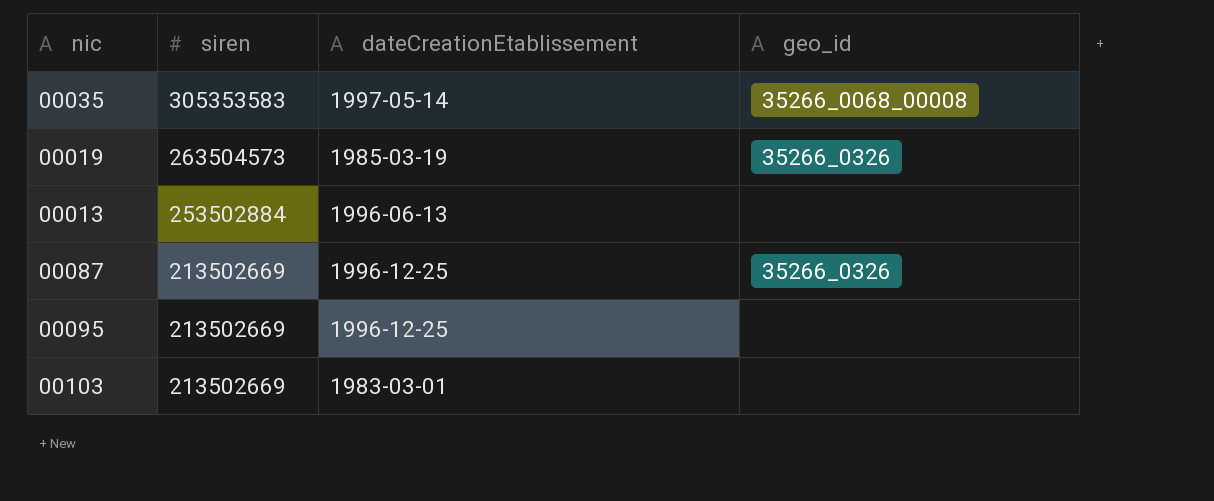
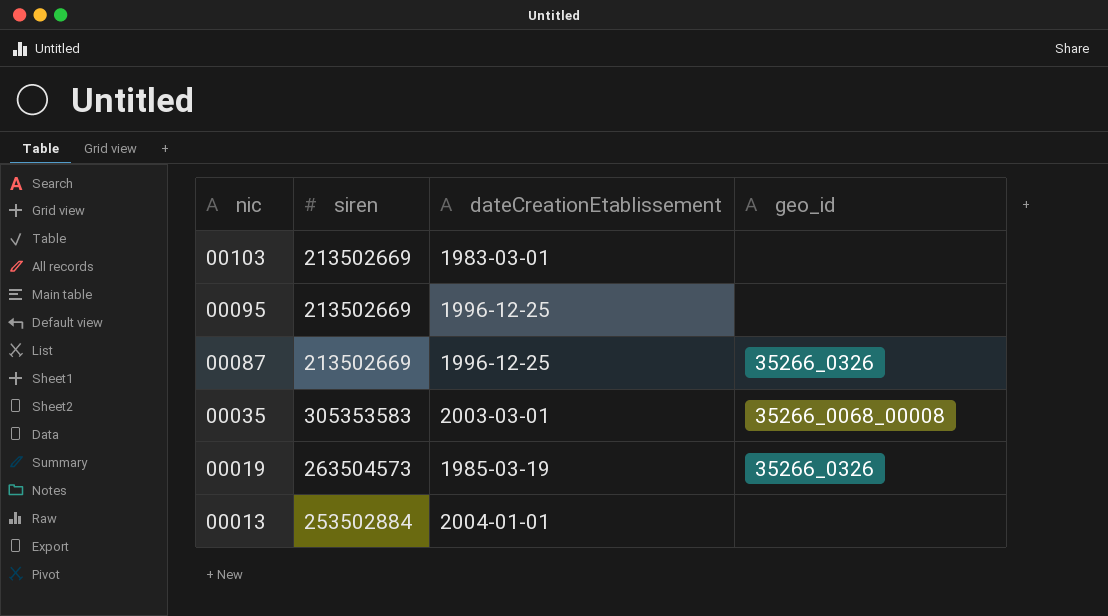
row order: siren descending -> nic descending
00035 | dateCreationEtablissement: 1997-05-14 -> 2003-03-01
00013 | dateCreationEtablissement: 1996-06-13 -> 2004-01-01

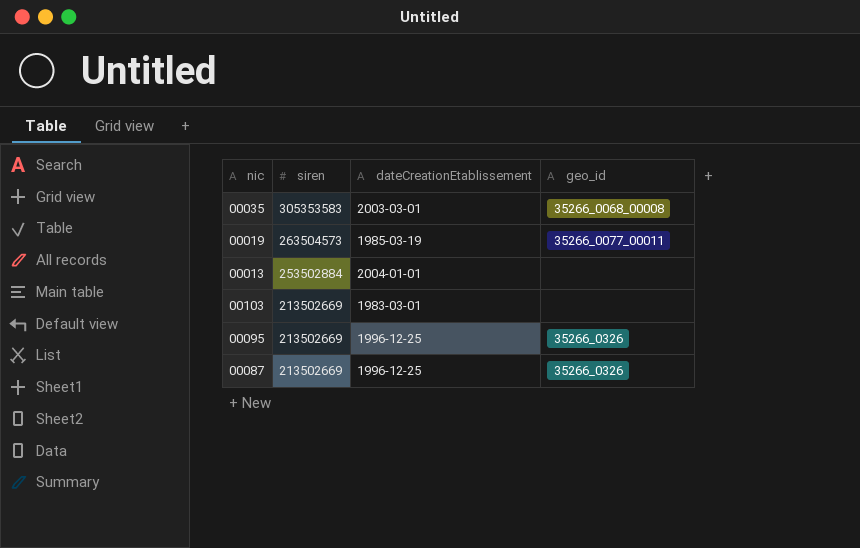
row order: nic descending -> siren descending
00019 | geo_id: 35266_0326 -> 35266_0077_00011
00095 | geo_id: none -> 35266_0326

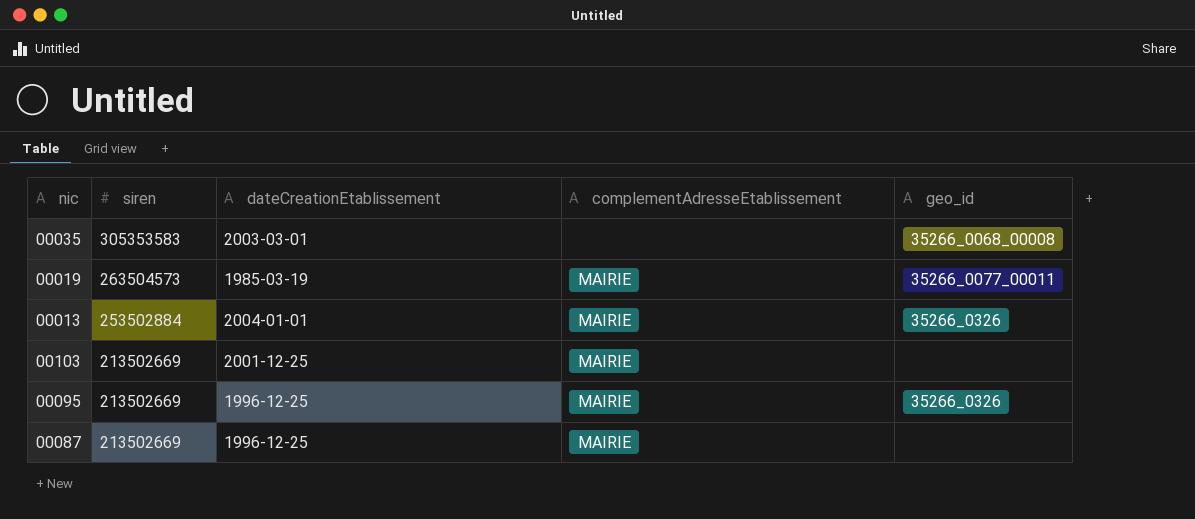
column complementAdresseEtablissement | position: none -> 4
00013 | geo_id: none -> 35266_0326
00103 | dateCreationEtablissement: 1983-03-01 -> 2001-12-25
00087 | geo_id: 35266_0326 -> none

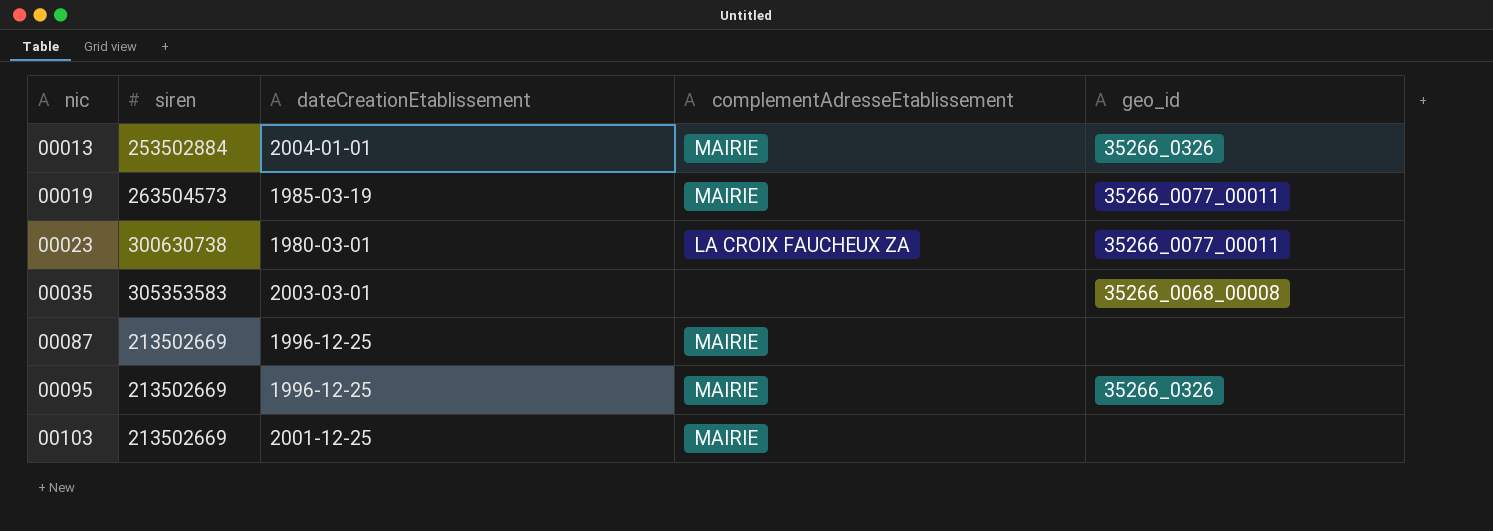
row order: siren descending -> nic ascending
row 00023: none -> 300630738 | 1980-03-01 | LA CROIX FAUCHEUX ZA | 35266_0077_00011

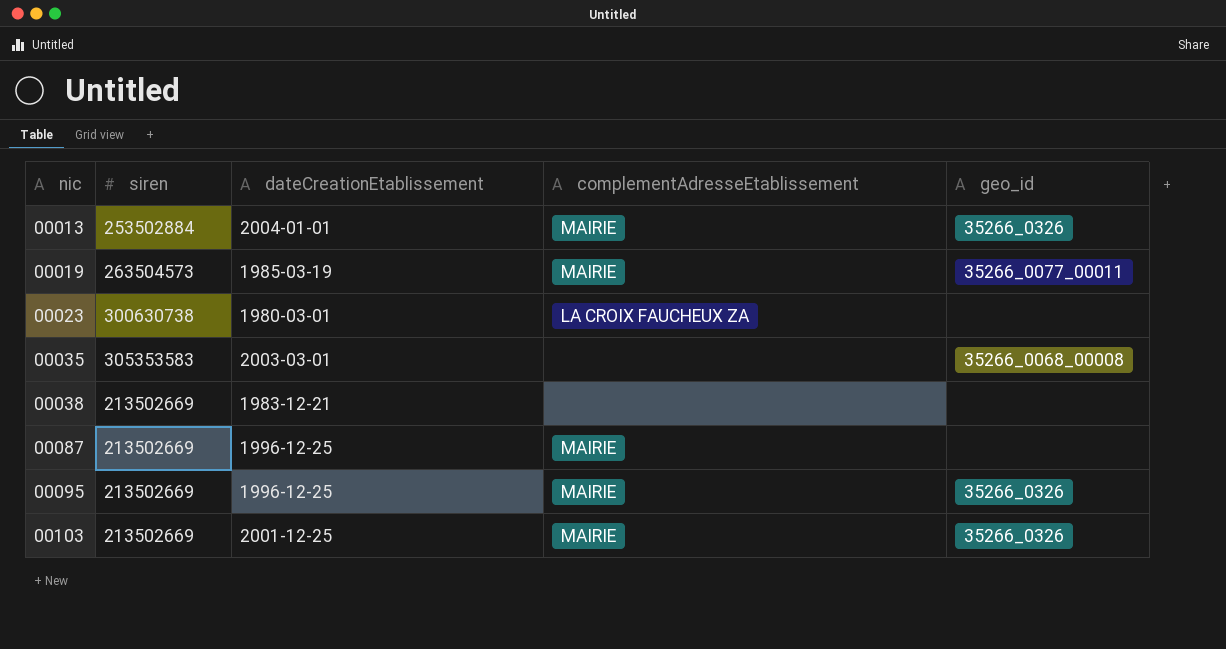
00023 | geo_id: 35266_0077_00011 -> none
row 00038: none -> 213502669 | 1983-12-21 | none | none
00103 | geo_id: none -> 35266_0326

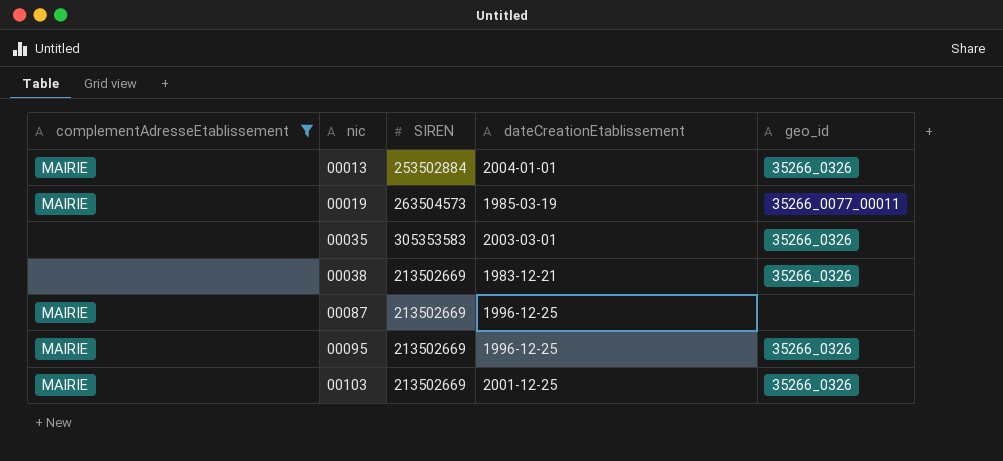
filter: none -> complementAdresseEtablissement != LA CROIX FAUCHEUX ZA
column complementAdresseEtablissement | position: 4 -> 1
column name: siren -> SIREN
00035 | geo_id: 35266_0068_00008 -> 35266_0326
00038 | geo_id: none -> 35266_0326

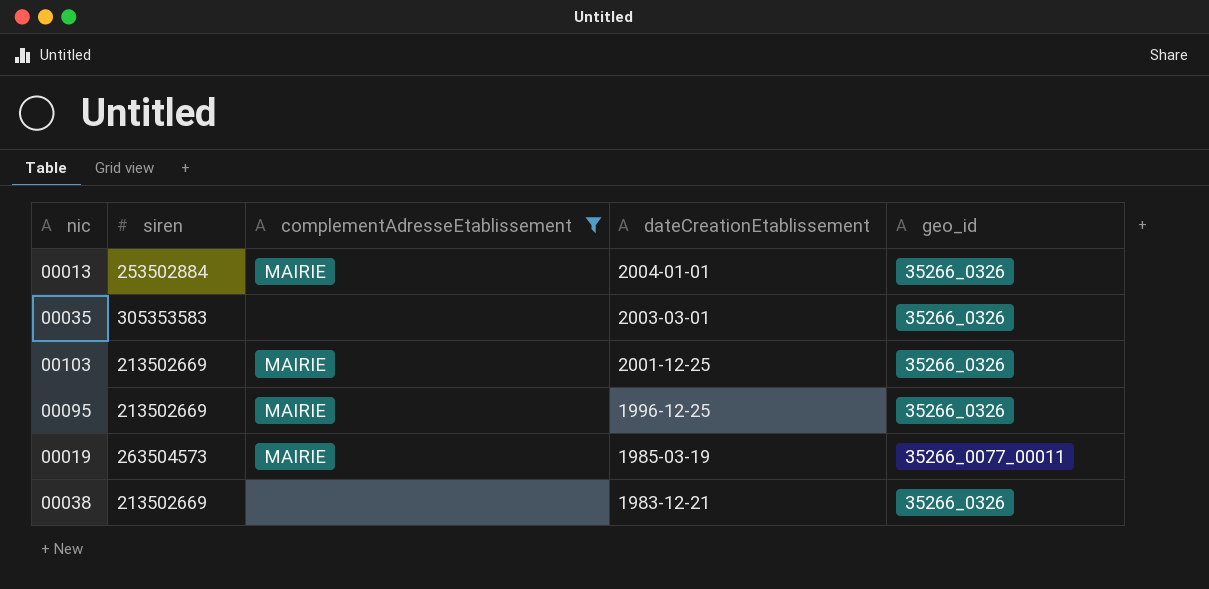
row order: nic ascending -> dateCreationEtablissement descending
column name: SIREN -> siren
column complementAdresseEtablissement | position: 1 -> 3
row 00087: MAIRIE | 213502669 | 1996-12-25 | none -> none

